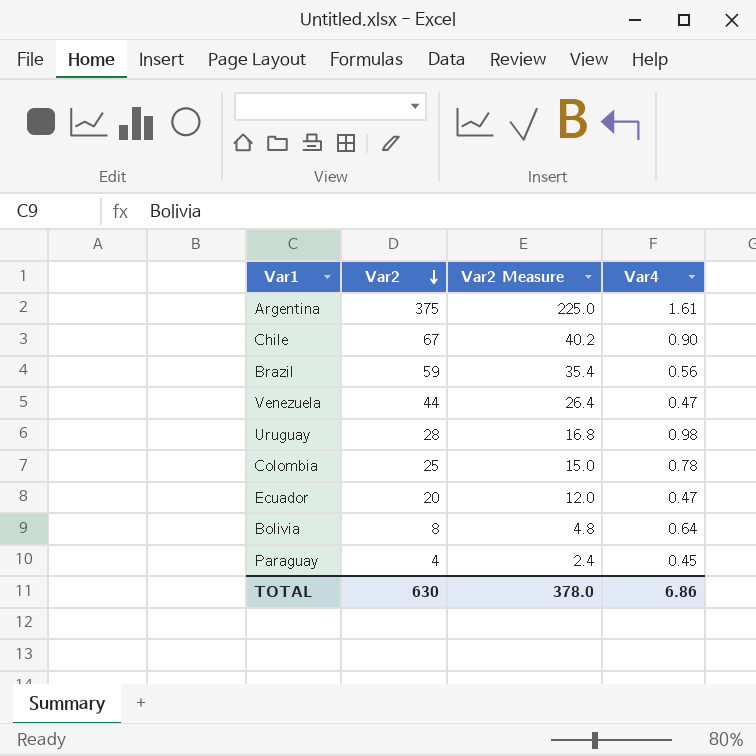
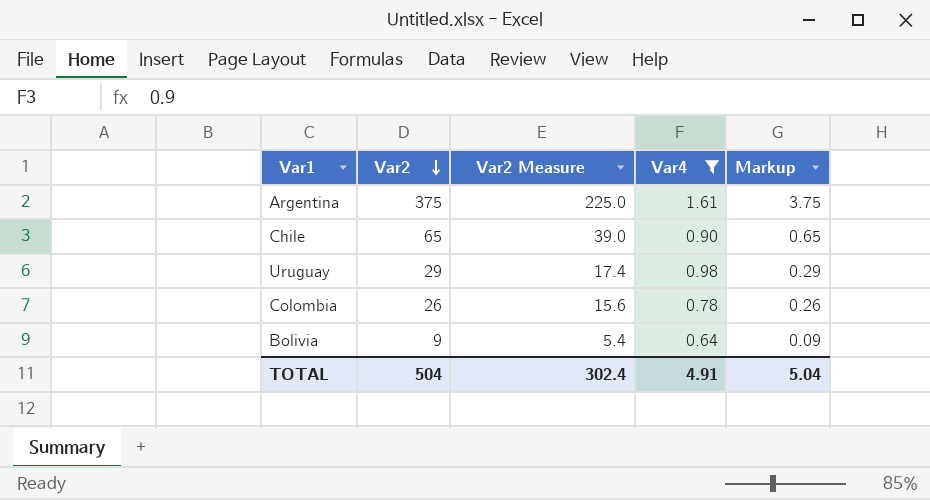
filter: none -> Var4 >= 0.64
column Markup | formula: none -> [Var2] * 0.01
Chile | Var2: 67 -> 65
Chile | Var2 Measure: 40.2 -> 39.0
Uruguay | Var2: 28 -> 29
Uruguay | Var2 Measure: 16.8 -> 17.4
Colombia | Var2: 25 -> 26
Colombia | Var2 Measure: 15.0 -> 15.6
Bolivia | Var2: 8 -> 9
Bolivia | Var2 Measure: 4.8 -> 5.4
TOTAL | Var2: 630 -> 504
TOTAL | Var2 Measure: 378.0 -> 302.4
TOTAL | Var4: 6.86 -> 4.91

